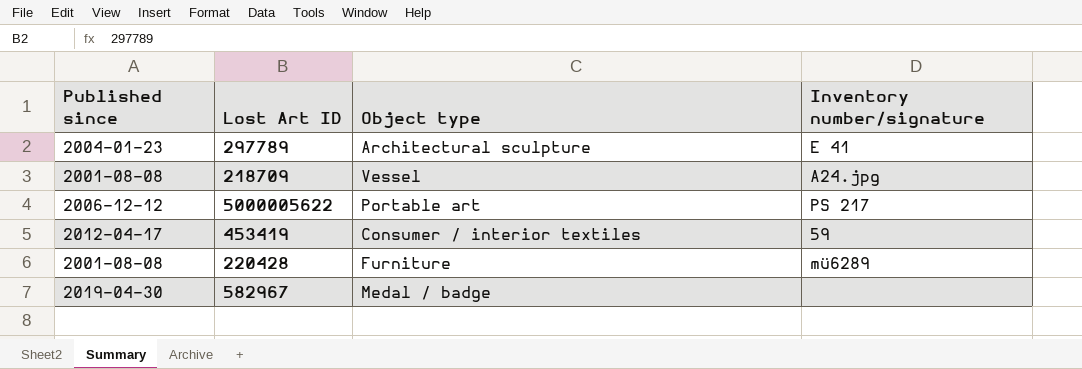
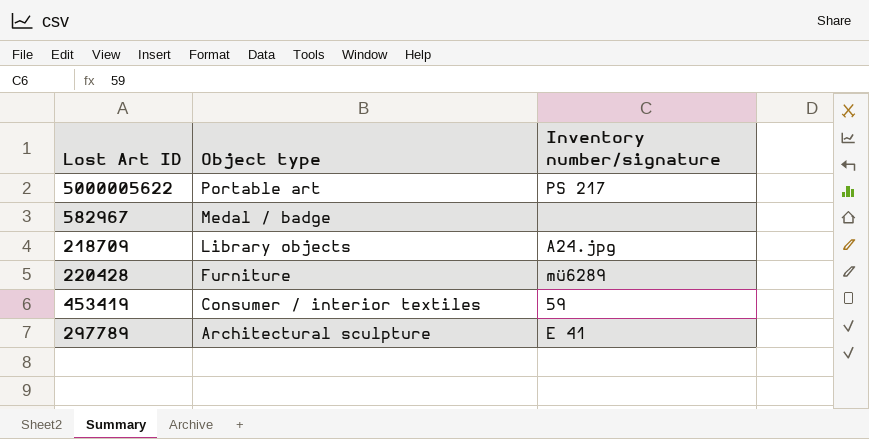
row order: none -> Object type descending
column Published since | position: 1 -> none
218709 | Object type: Vessel -> Library objects

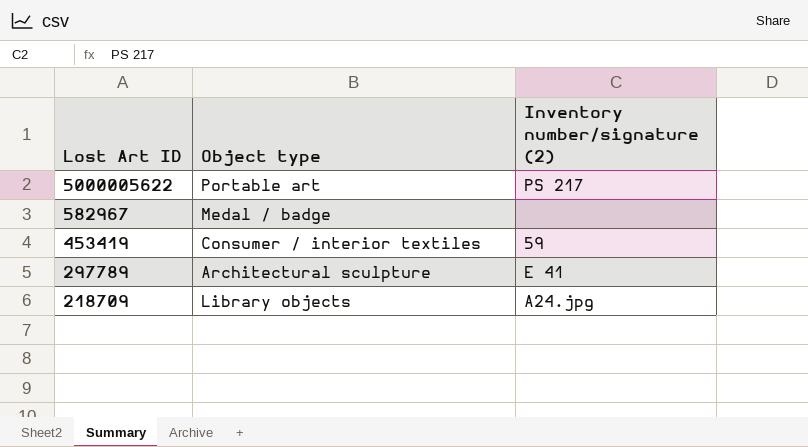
row order: Object type descending -> Lost Art ID descending
column name: Inventory number/signature -> Inventory number/signature (2)
row 220428: Furniture | mü6289 -> none

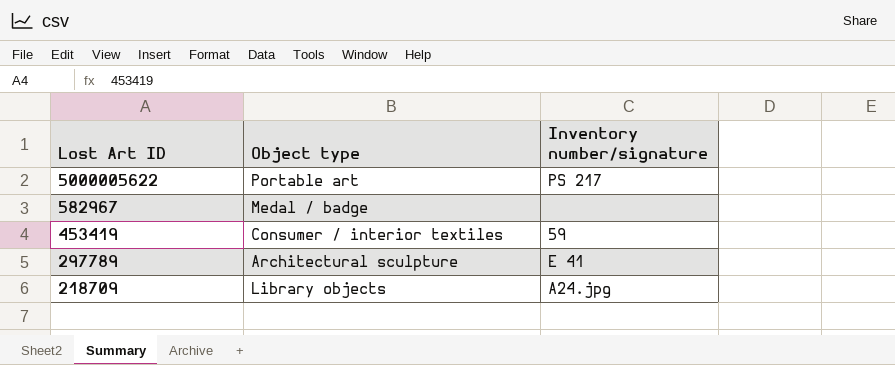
column name: Inventory number/signature (2) -> Inventory number/signature

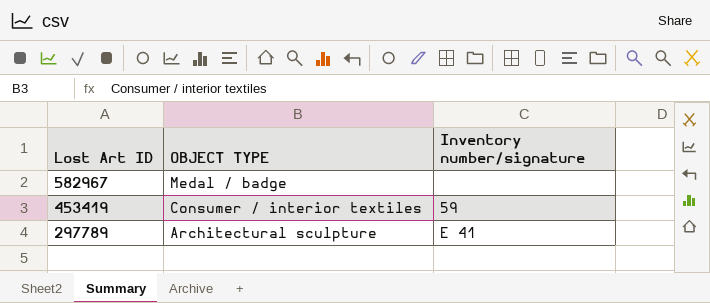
column name: Object type -> OBJECT TYPE
row 5000005622: Portable art | PS 217 -> none
row 218709: Library objects | A24.jpg -> none

